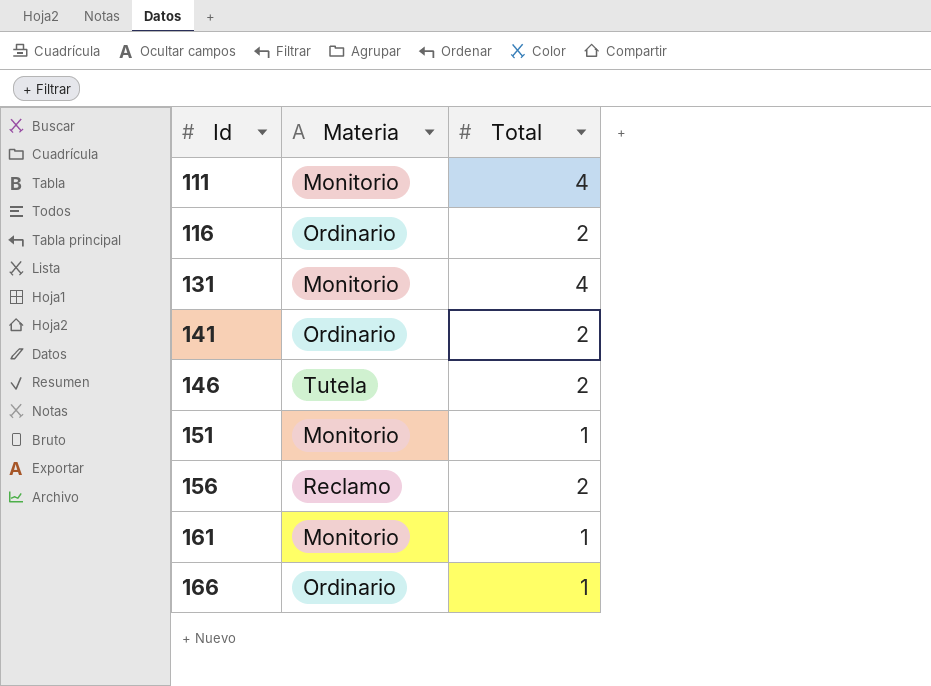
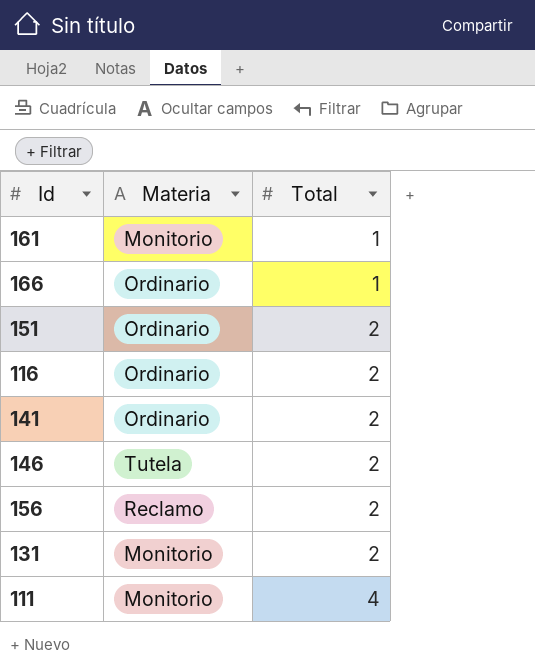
row order: Id ascending -> Total ascending
151 | Materia: Monitorio -> Ordinario
151 | Total: 1 -> 2
131 | Total: 4 -> 2

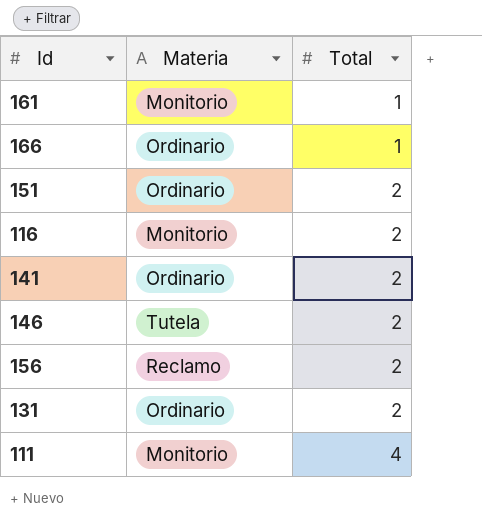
116 | Materia: Ordinario -> Monitorio
131 | Materia: Monitorio -> Ordinario

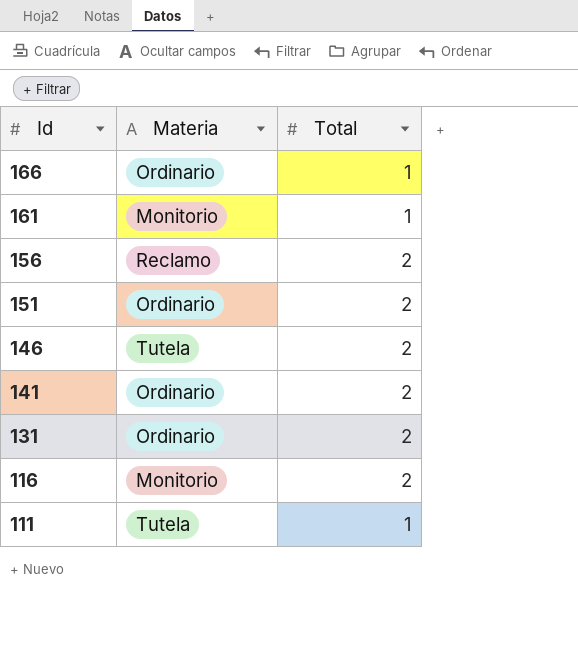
row order: Total ascending -> Id descending
111 | Materia: Monitorio -> Tutela
111 | Total: 4 -> 1

